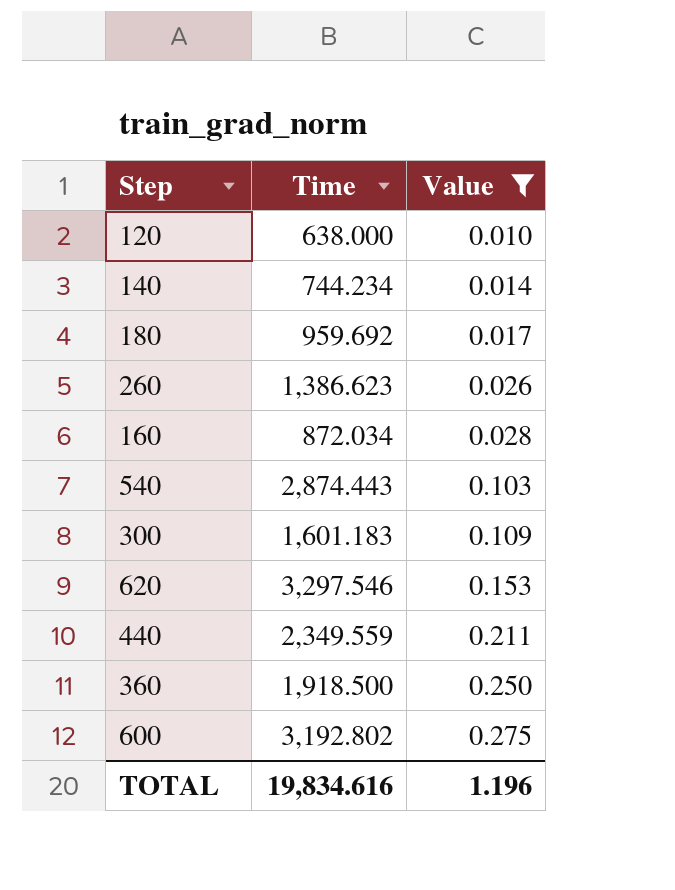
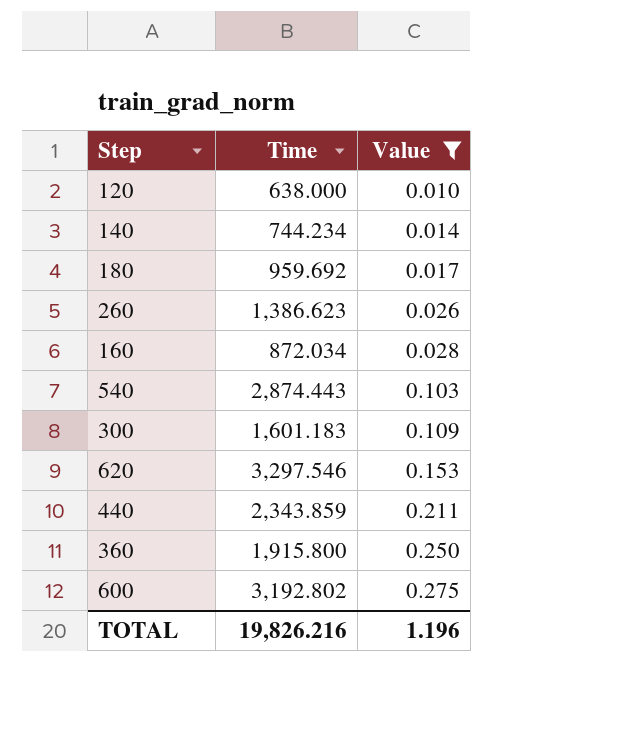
440 | Time: 2,349.559 -> 2,343.859
360 | Time: 1,918.500 -> 1,915.800
TOTAL | Time: 19,834.616 -> 19,826.216

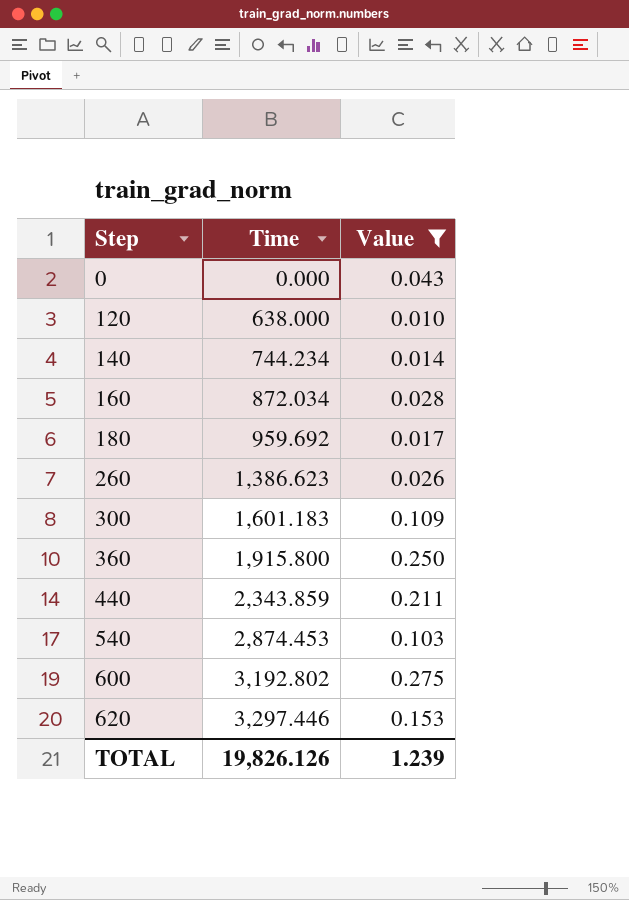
row order: Value ascending -> Step ascending
row 0: none -> 0.000 | 0.043
540 | Time: 2,874.443 -> 2,874.453
620 | Time: 3,297.546 -> 3,297.446
TOTAL | Time: 19,826.216 -> 19,826.126
TOTAL | Value: 1.196 -> 1.239

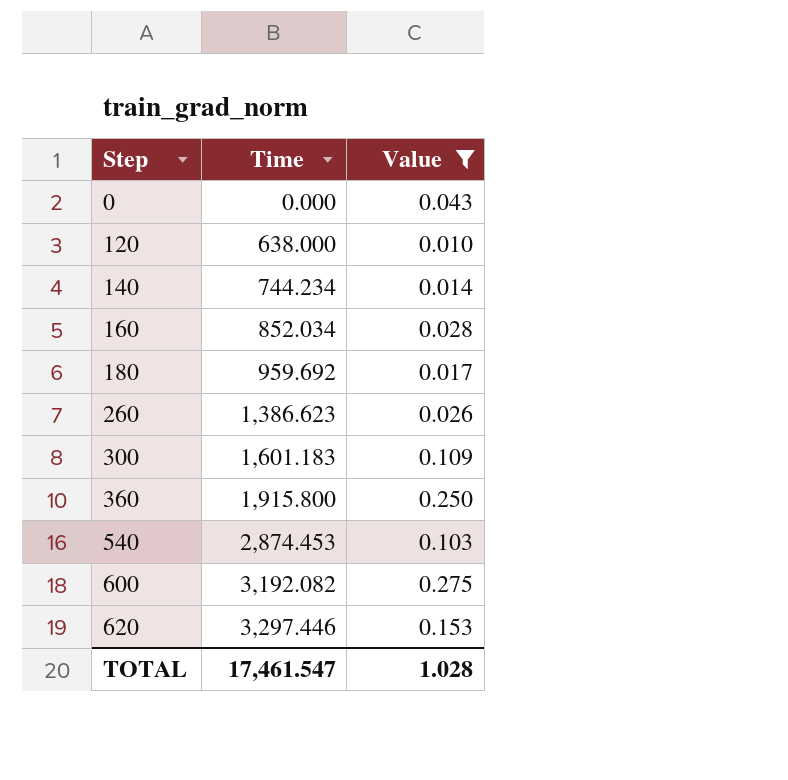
row 440: 2,343.859 | 0.211 -> none
160 | Time: 872.034 -> 852.034
600 | Time: 3,192.802 -> 3,192.082
TOTAL | Time: 19,826.126 -> 17,461.547
TOTAL | Value: 1.239 -> 1.028

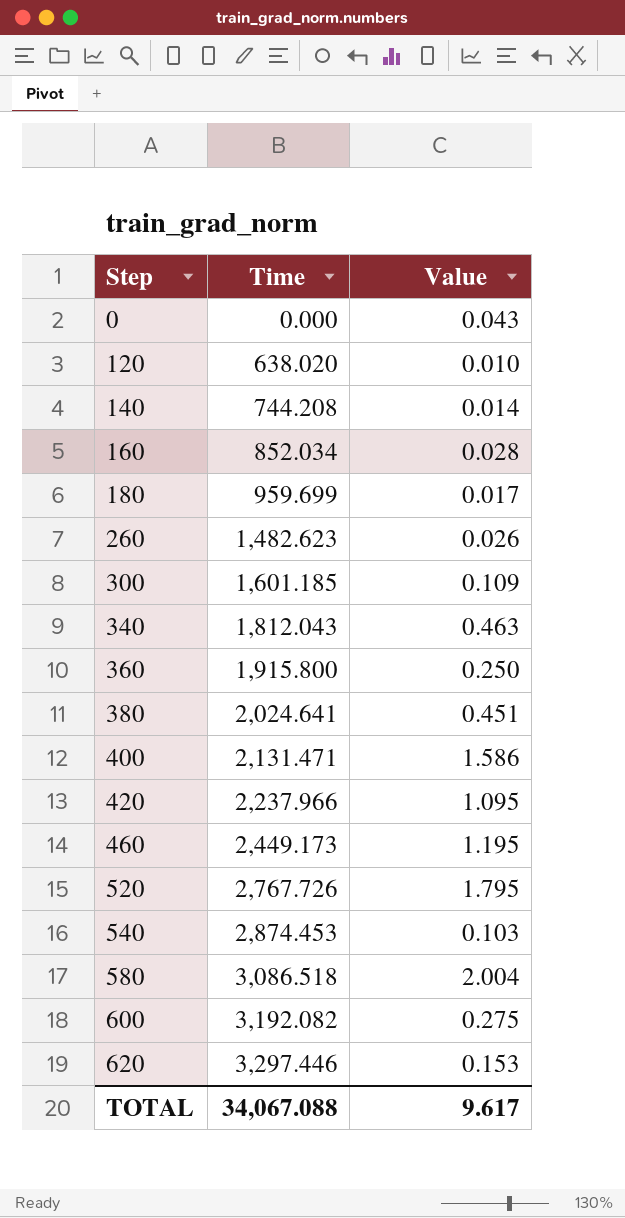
filter: Value <= 0.275 -> none
120 | Time: 638.000 -> 638.020
140 | Time: 744.234 -> 744.208
180 | Time: 959.692 -> 959.699
260 | Time: 1,386.623 -> 1,482.623
300 | Time: 1,601.183 -> 1,601.185
TOTAL | Time: 17,461.547 -> 34,067.088
TOTAL | Value: 1.028 -> 9.617

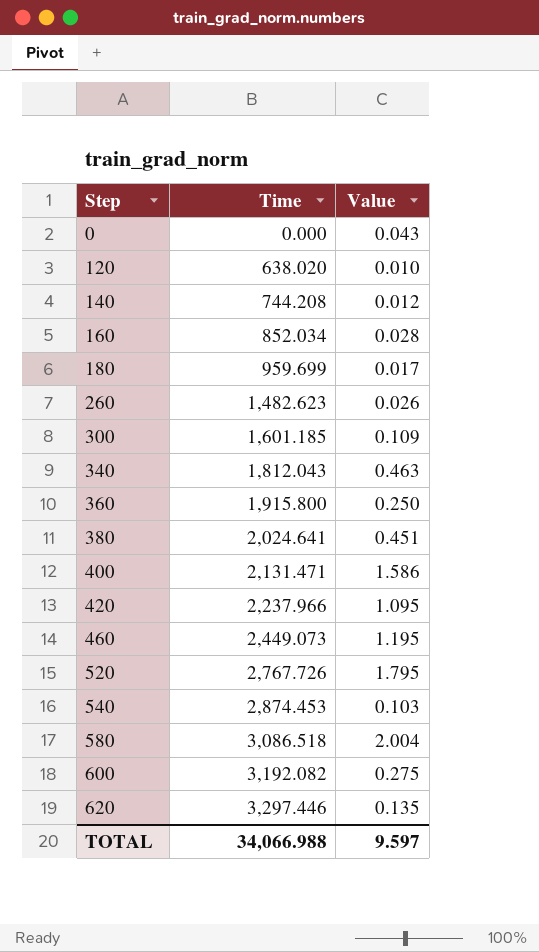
140 | Value: 0.014 -> 0.012
460 | Time: 2,449.173 -> 2,449.073
620 | Value: 0.153 -> 0.135
TOTAL | Time: 34,067.088 -> 34,066.988
TOTAL | Value: 9.617 -> 9.597

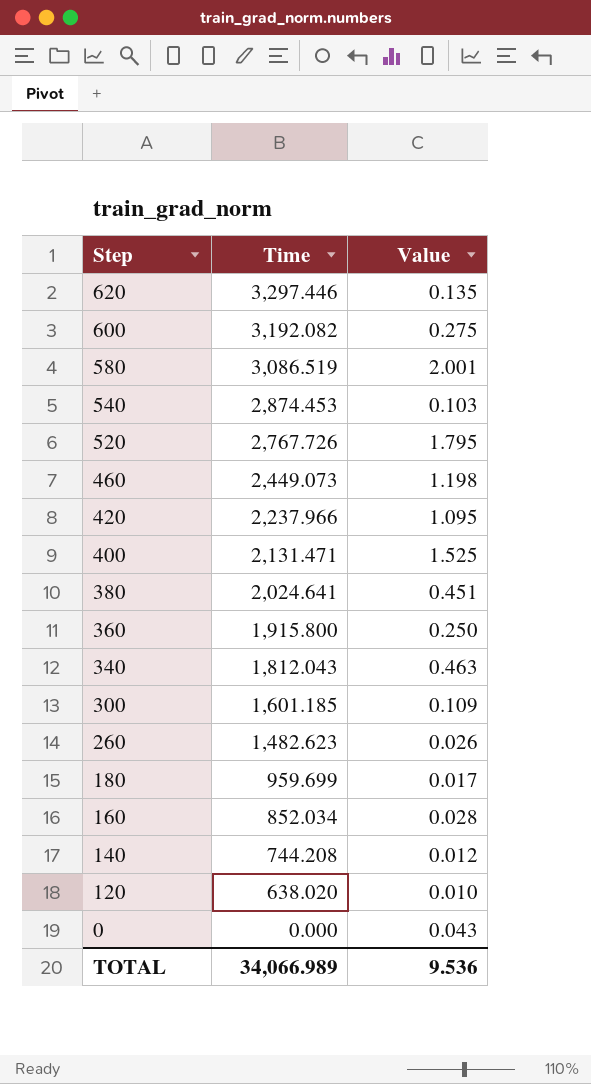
row order: Step ascending -> Step descending
580 | Time: 3,086.518 -> 3,086.519
580 | Value: 2.004 -> 2.001
460 | Value: 1.195 -> 1.198
400 | Value: 1.586 -> 1.525
TOTAL | Time: 34,066.988 -> 34,066.989
TOTAL | Value: 9.597 -> 9.536

